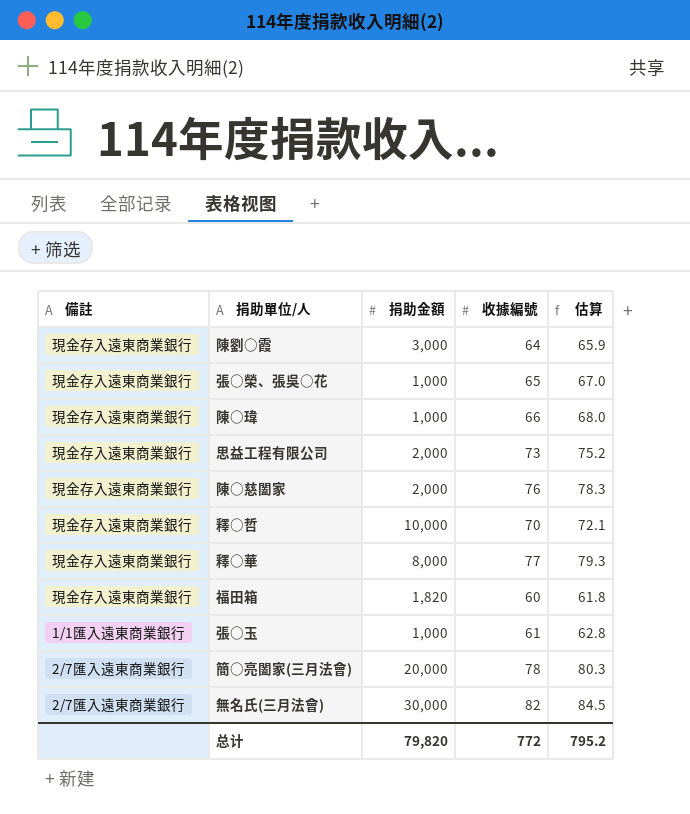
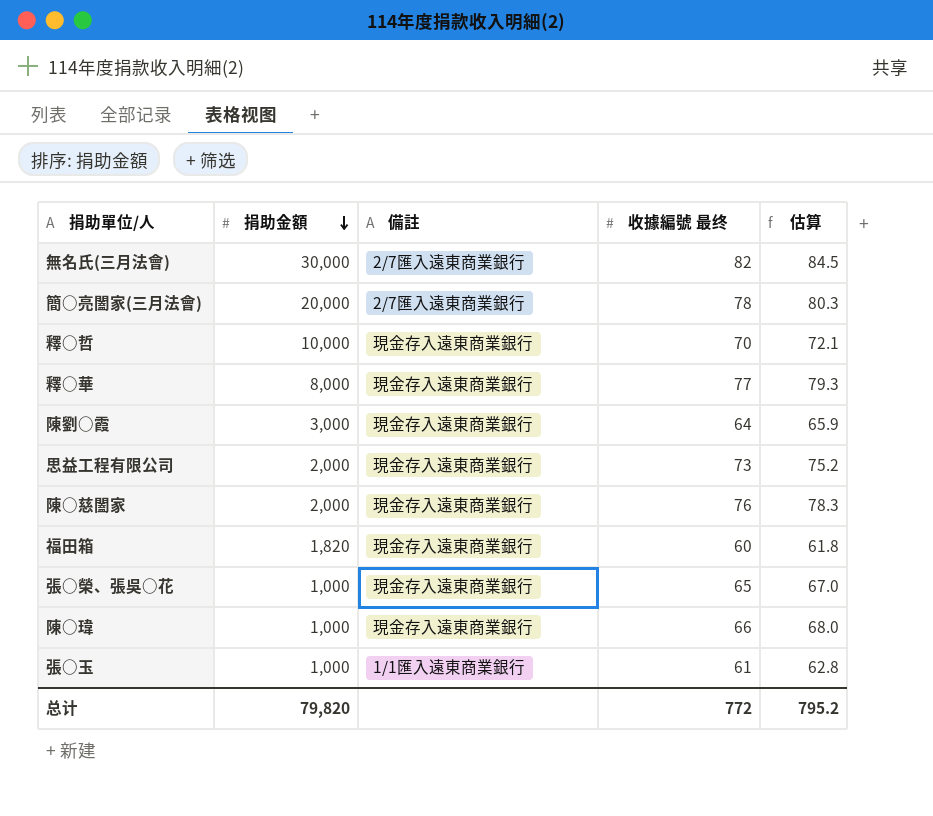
row order: none -> 捐助金額 descending
column 備註 | position: 1 -> 3
column name: 收據編號 -> 收據編號 最终

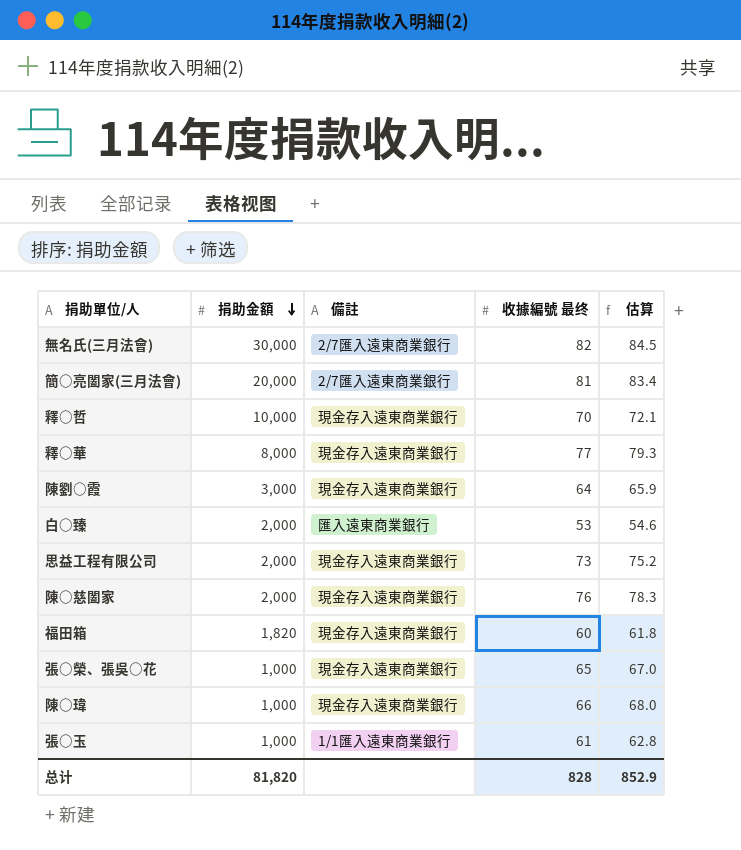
簡○亮闔家(三月法會) | 收據編號 最终: 78 -> 81
簡○亮闔家(三月法會) | 估算: 80.3 -> 83.4
row 白○臻: none -> 2,000 | 匯入遠東商業銀行 | 53 | 54.6
总计 | 捐助金額: 79,820 -> 81,820
总计 | 收據編號 最终: 772 -> 828
总计 | 估算: 795.2 -> 852.9

